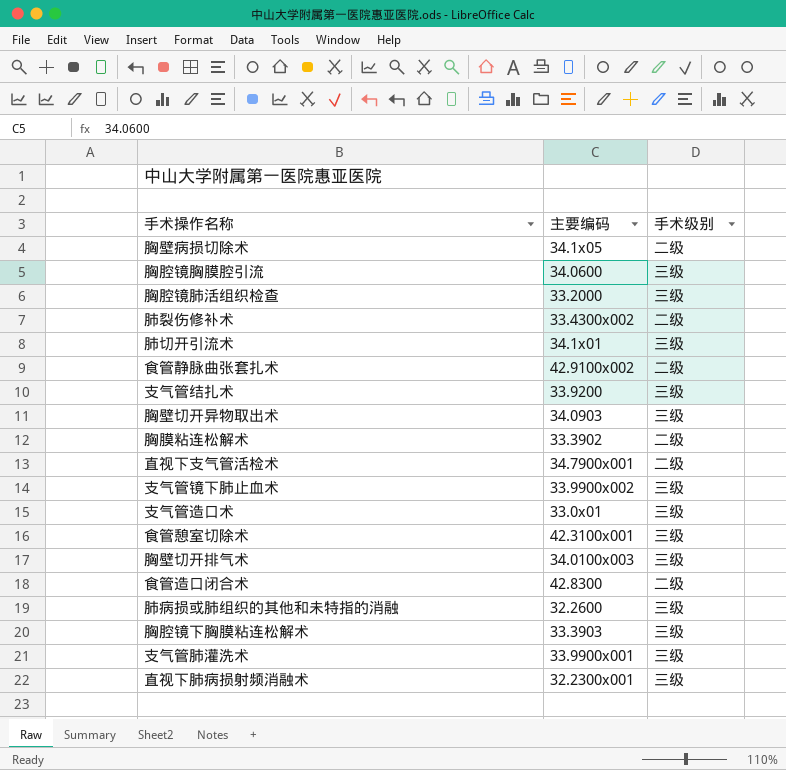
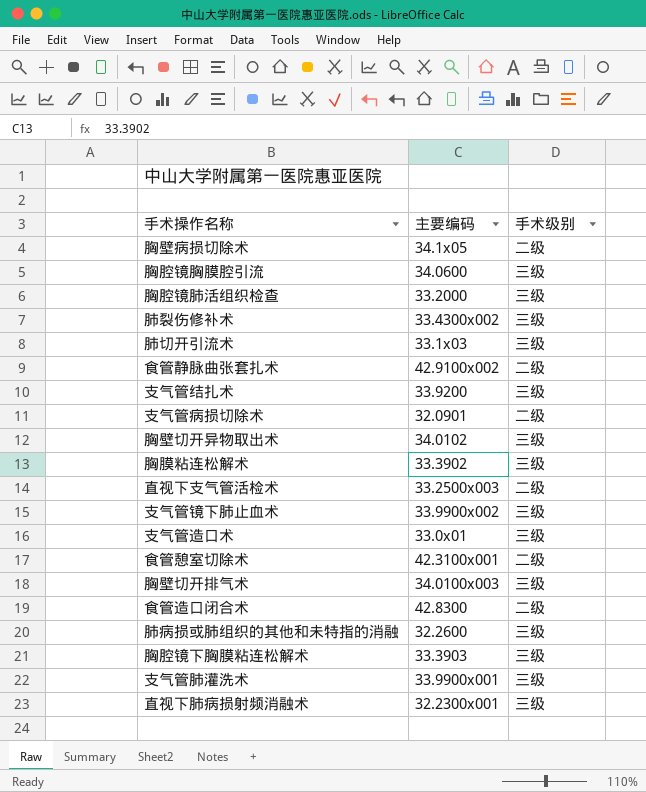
肺裂伤修补术 | 手术级别: 二级 -> 三级
肺切开引流术 | 主要编码: 34.1x01 -> 33.1x03
row 支气管病损切除术: none -> 32.0901 | 二级
胸壁切开异物取出术 | 主要编码: 34.0903 -> 34.0102
胸膜粘连松解术 | 手术级别: 二级 -> 三级
直视下支气管活检术 | 主要编码: 34.7900x001 -> 33.2500x003
食管憩室切除术 | 手术级别: 三级 -> 二级

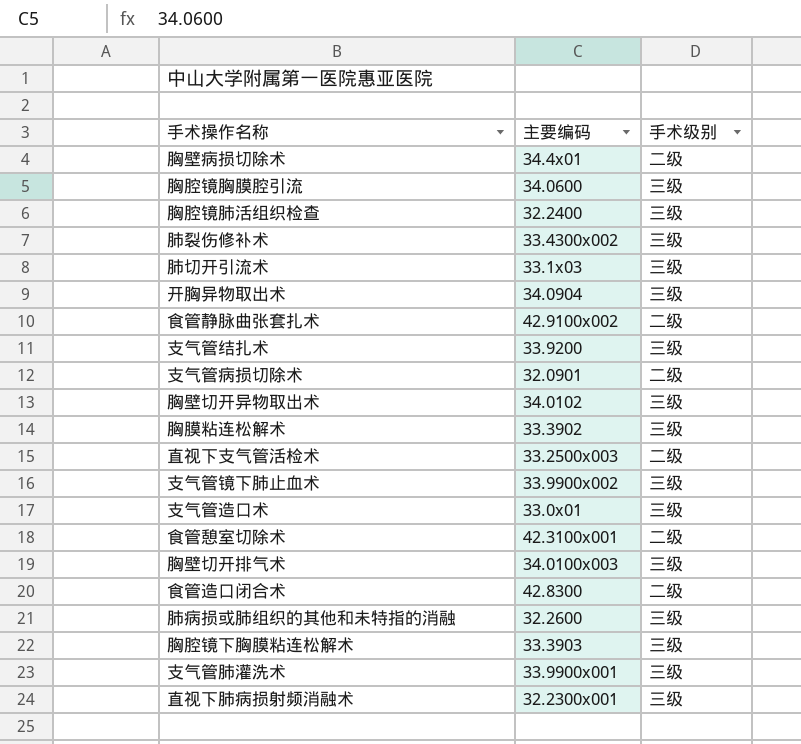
胸壁病损切除术 | 主要编码: 34.1x05 -> 34.4x01
胸腔镜肺活组织检查 | 主要编码: 33.2000 -> 32.2400
row 开胸异物取出术: none -> 34.0904 | 三级

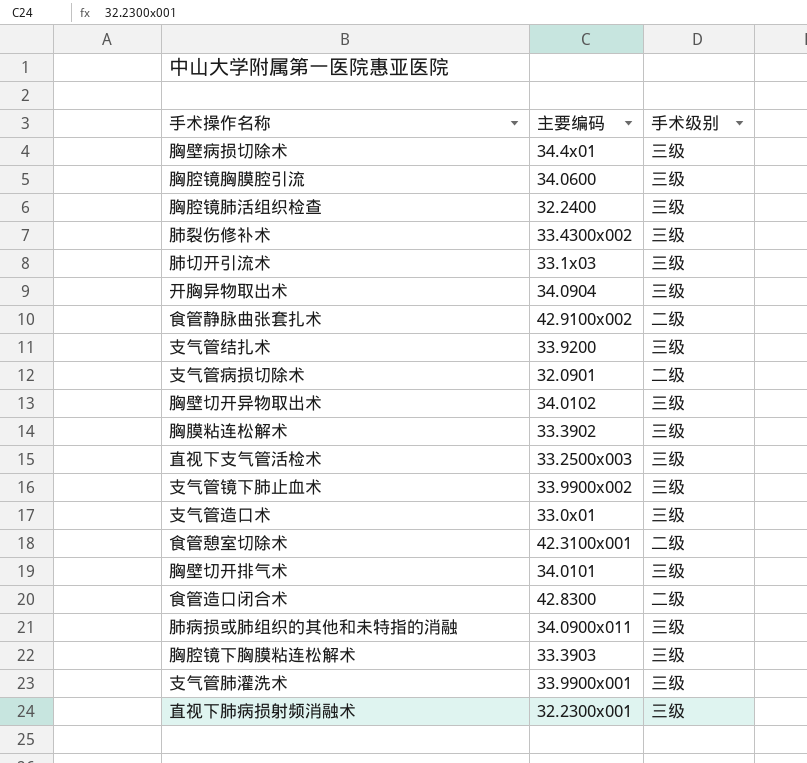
胸壁病损切除术 | 手术级别: 二级 -> 三级
直视下支气管活检术 | 手术级别: 二级 -> 三级
胸壁切开排气术 | 主要编码: 34.0100x003 -> 34.0101
肺病损或肺组织的其他和未特指的消融 | 主要编码: 32.2600 -> 34.0900x011

